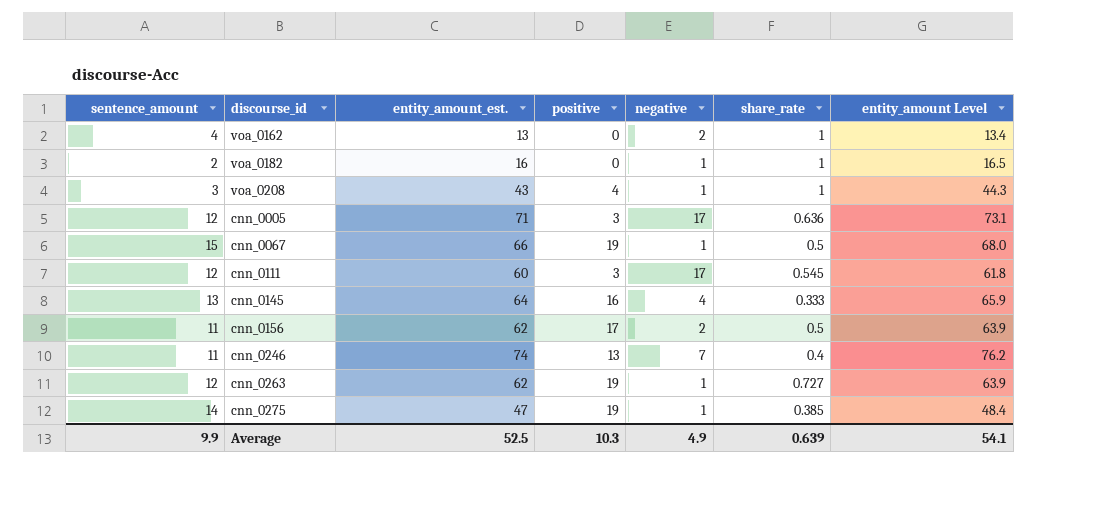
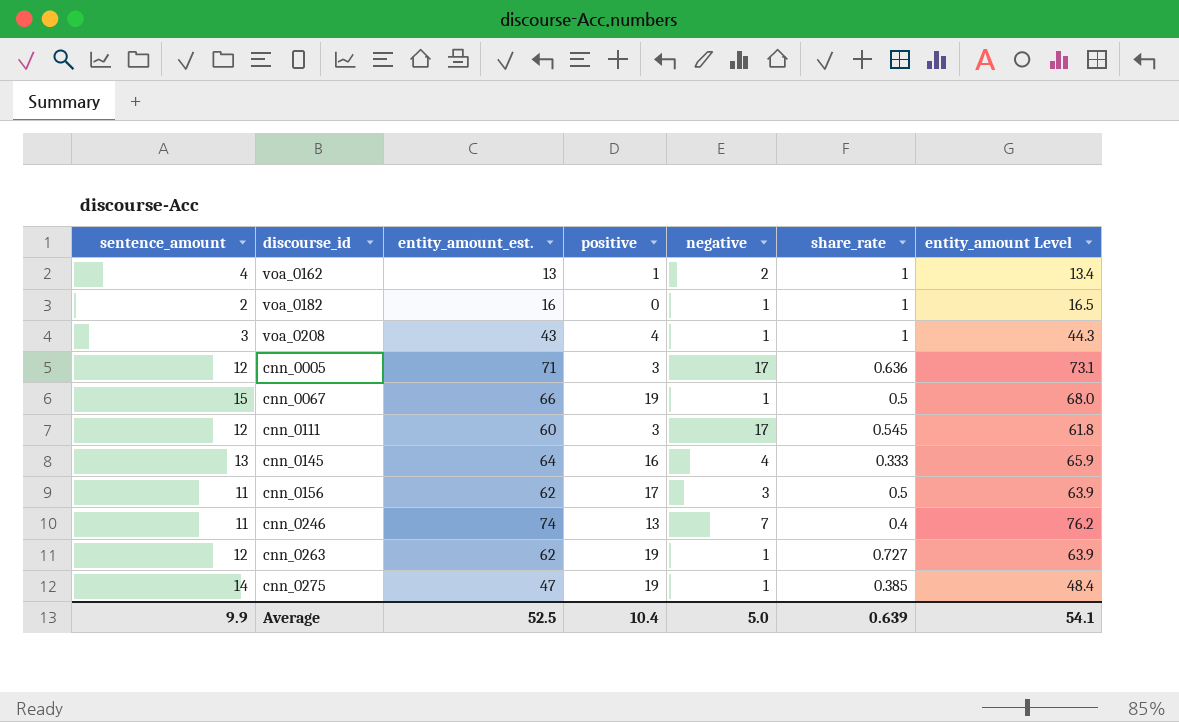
voa_0162 | positive: 0 -> 1
cnn_0156 | negative: 2 -> 3
Average | positive: 10.3 -> 10.4
Average | negative: 4.9 -> 5.0

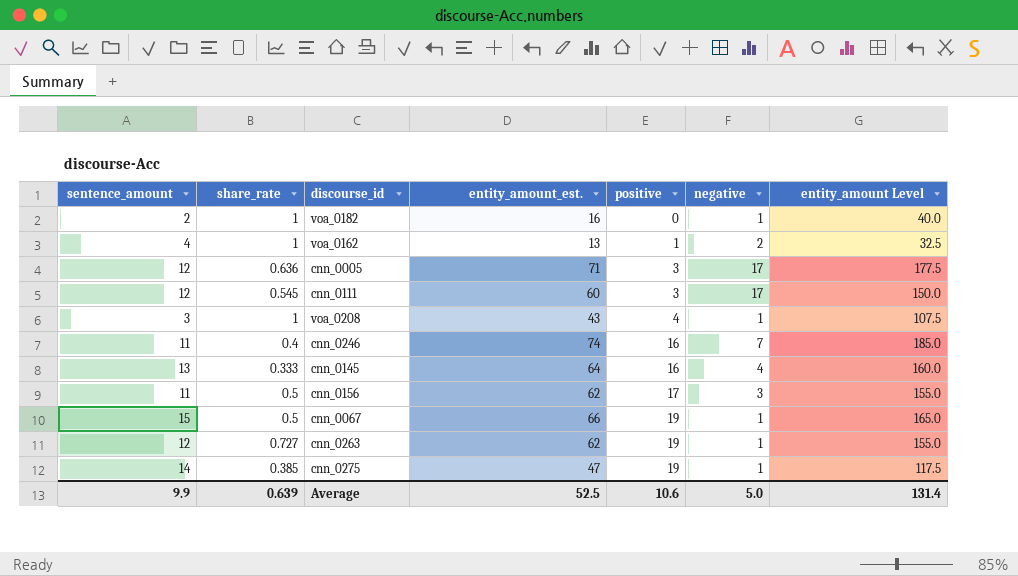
row order: none -> positive ascending
column share_rate | position: 6 -> 2
column entity_amount Level | formula: [entity_amount_est.] * 1.03 -> [entity_amount_est.] * 2.5
cnn_0246 | positive: 13 -> 16
Average | positive: 10.4 -> 10.6
Average | entity_amount Level: 54.1 -> 131.4

